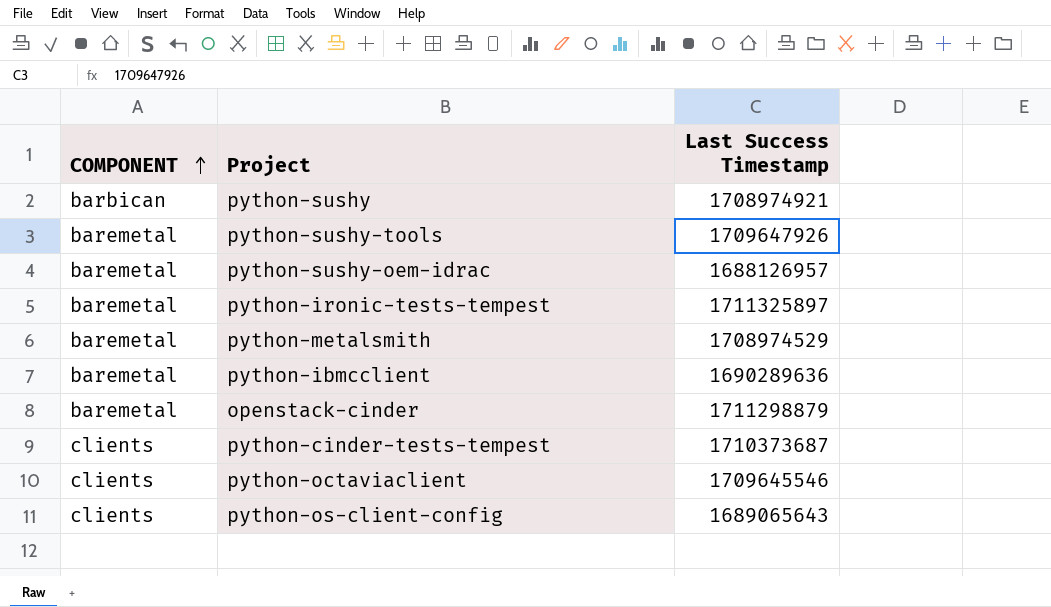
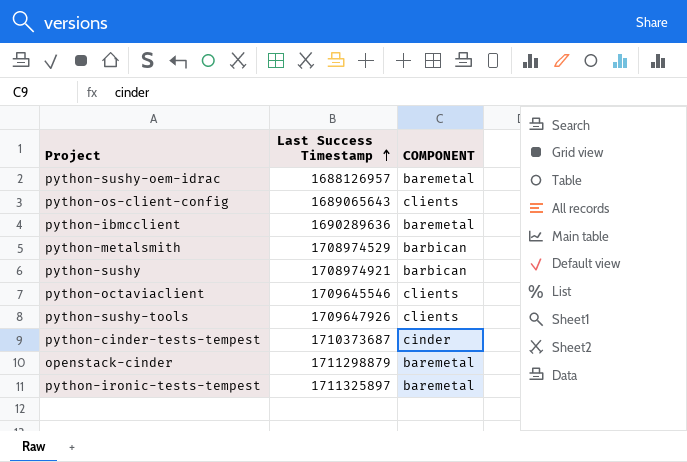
row order: COMPONENT ascending -> Last Success Timestamp ascending
column COMPONENT | position: 1 -> 3
python-metalsmith | COMPONENT: baremetal -> barbican
python-sushy-tools | COMPONENT: baremetal -> clients
python-cinder-tests-tempest | COMPONENT: clients -> cinder

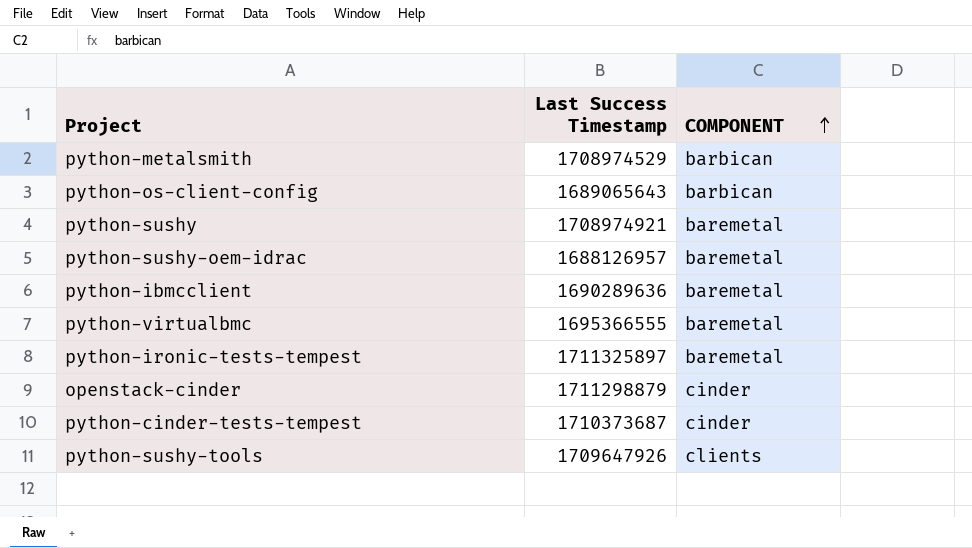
row order: Last Success Timestamp ascending -> COMPONENT ascending
row python-octaviaclient: 1709645546 | clients -> none
python-os-client-config | COMPONENT: clients -> barbican
python-sushy | COMPONENT: barbican -> baremetal
row python-virtualbmc: none -> 1695366555 | baremetal
openstack-cinder | COMPONENT: baremetal -> cinder

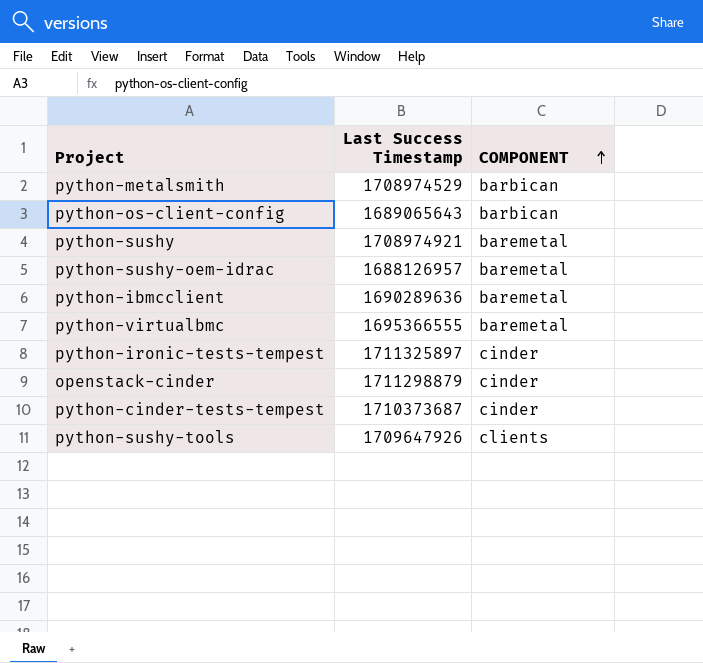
python-ironic-tests-tempest | COMPONENT: baremetal -> cinder

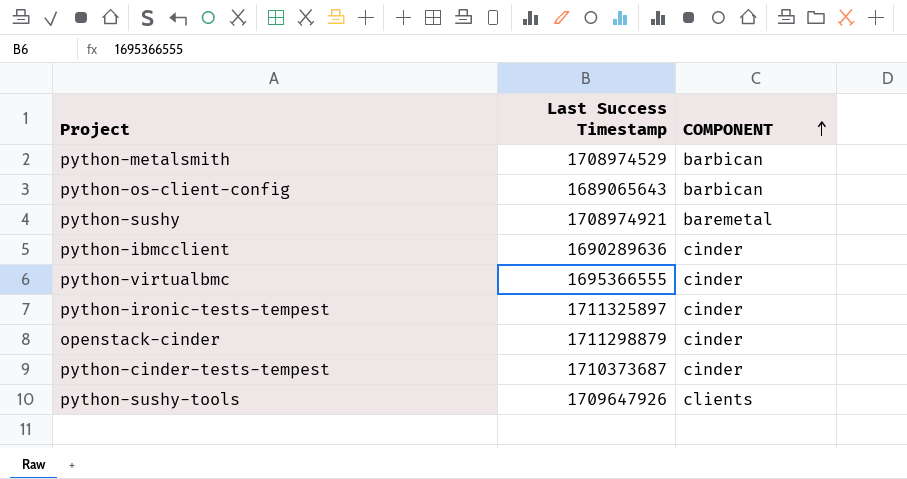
row python-sushy-oem-idrac: 1688126957 | baremetal -> none
python-ibmcclient | COMPONENT: baremetal -> cinder
python-virtualbmc | COMPONENT: baremetal -> cinder

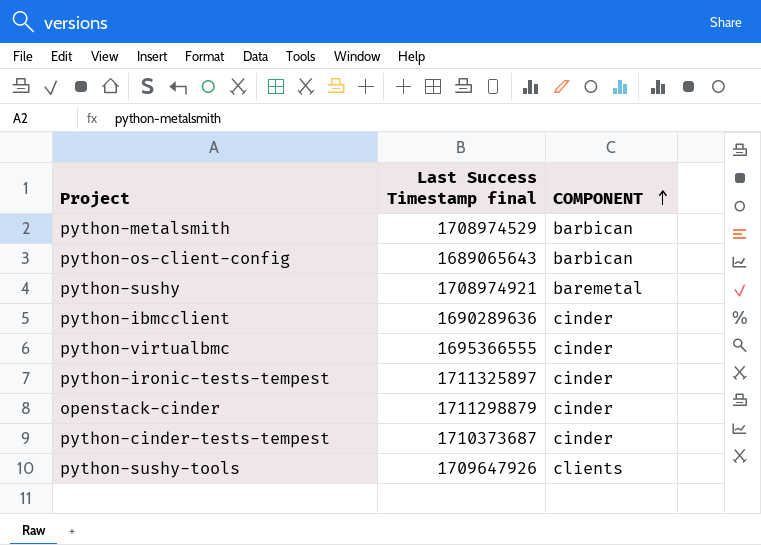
column name: Last Success Timestamp -> Last Success Timestamp final

